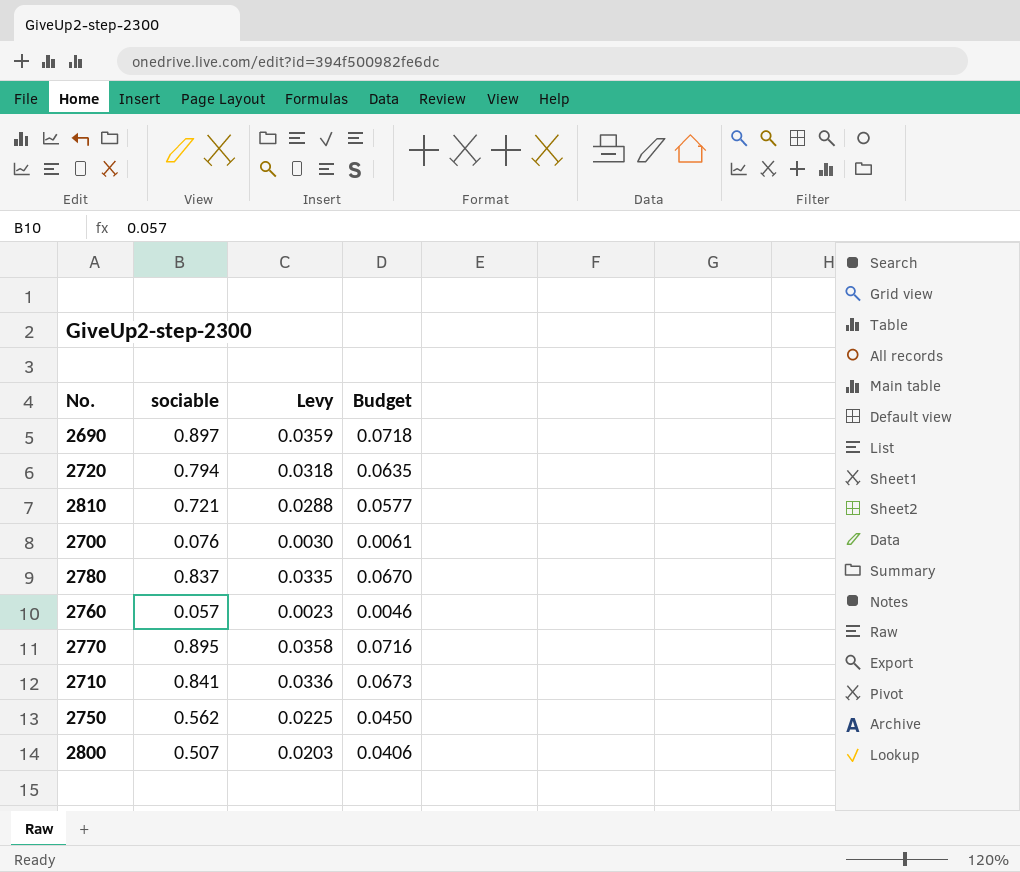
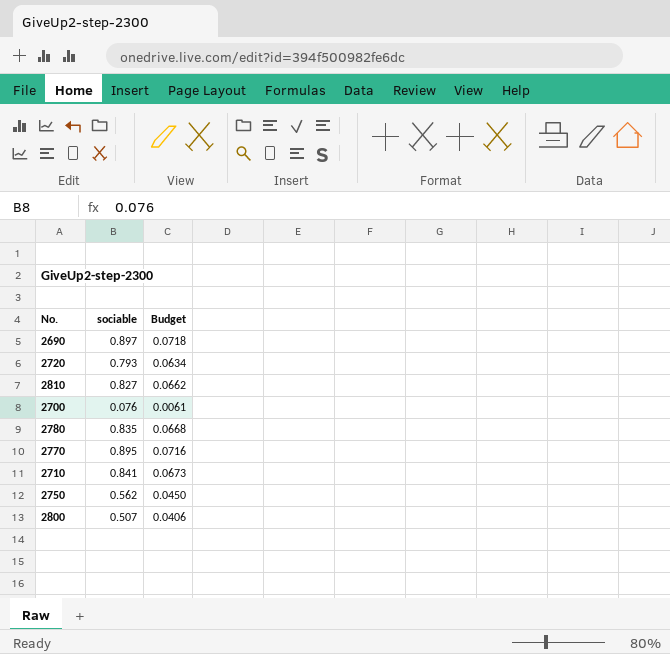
column Levy | formula: [sociable] * 0.04 -> none
row 2760: 0.057 | 0.0023 | 0.0046 -> none
2720 | sociable: 0.794 -> 0.793
2720 | Budget: 0.0635 -> 0.0634
2810 | sociable: 0.721 -> 0.827
2810 | Budget: 0.0577 -> 0.0662
2780 | sociable: 0.837 -> 0.835
2780 | Budget: 0.0670 -> 0.0668

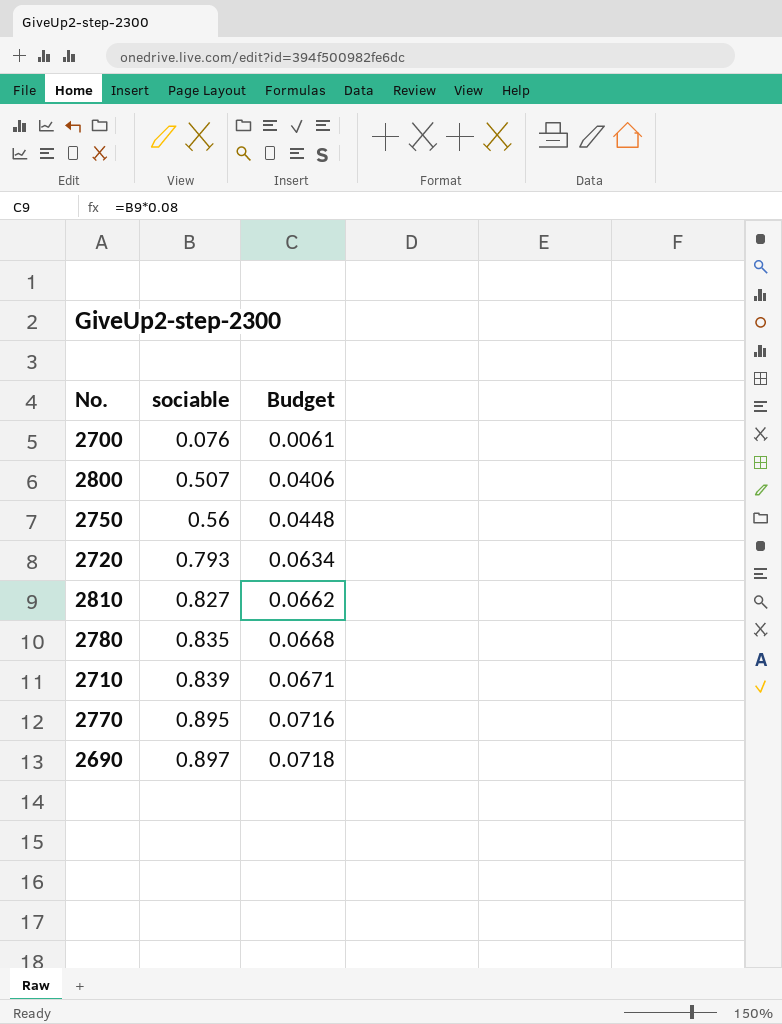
row order: none -> sociable ascending
2750 | sociable: 0.562 -> 0.56
2750 | Budget: 0.0450 -> 0.0448
2710 | sociable: 0.841 -> 0.839
2710 | Budget: 0.0673 -> 0.0671

